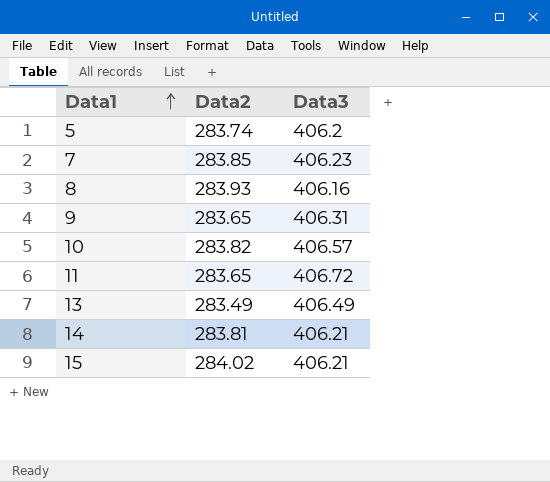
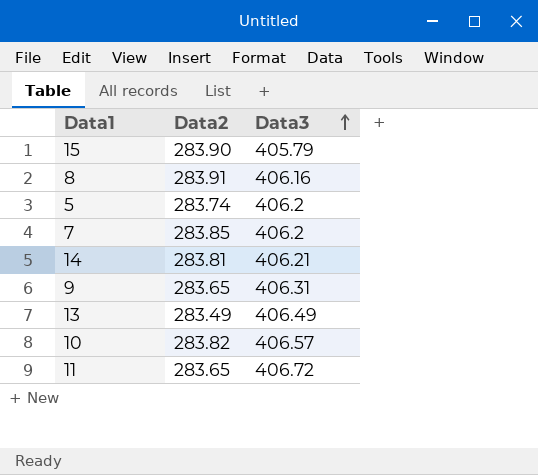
row order: Data1 ascending -> Data3 ascending
15 | Data2: 284.02 -> 283.90
15 | Data3: 406.21 -> 405.79
8 | Data2: 283.93 -> 283.91
7 | Data3: 406.23 -> 406.2

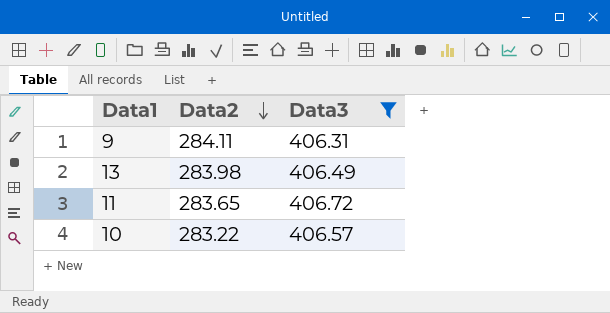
filter: none -> Data3 >= 406.31
row order: Data3 ascending -> Data2 descending
9 | Data2: 283.65 -> 284.11
13 | Data2: 283.49 -> 283.98
10 | Data2: 283.82 -> 283.22

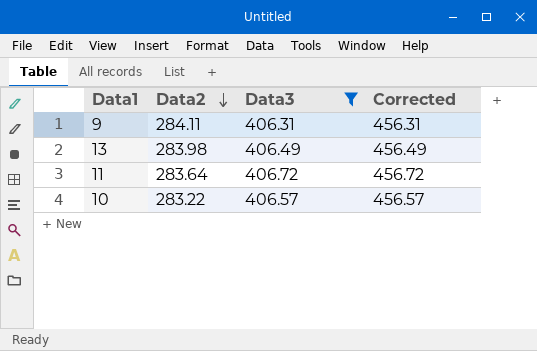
column Corrected | formula: none -> [Data3] + 50
11 | Data2: 283.65 -> 283.64

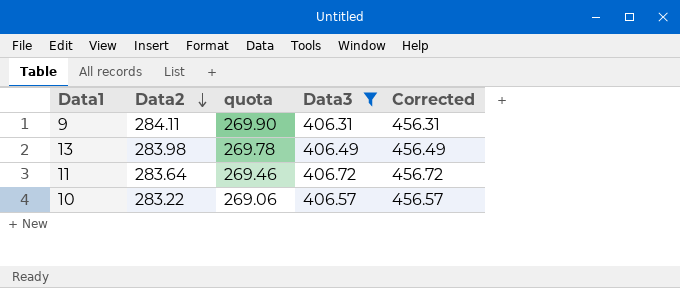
column quota | formula: none -> [Data2] * 0.95

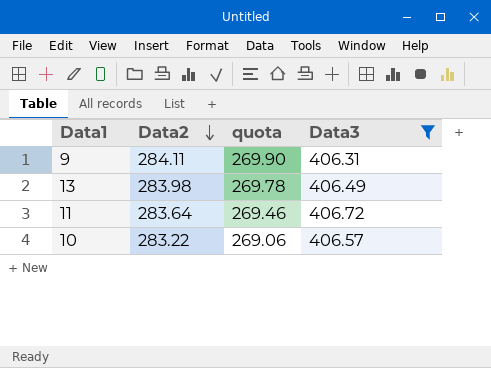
column Corrected | formula: [Data3] + 50 -> none

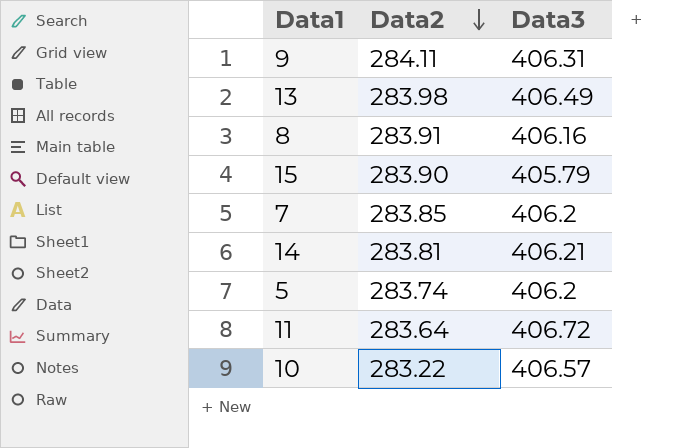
filter: Data3 >= 406.31 -> none
column quota | formula: [Data2] * 0.95 -> none

